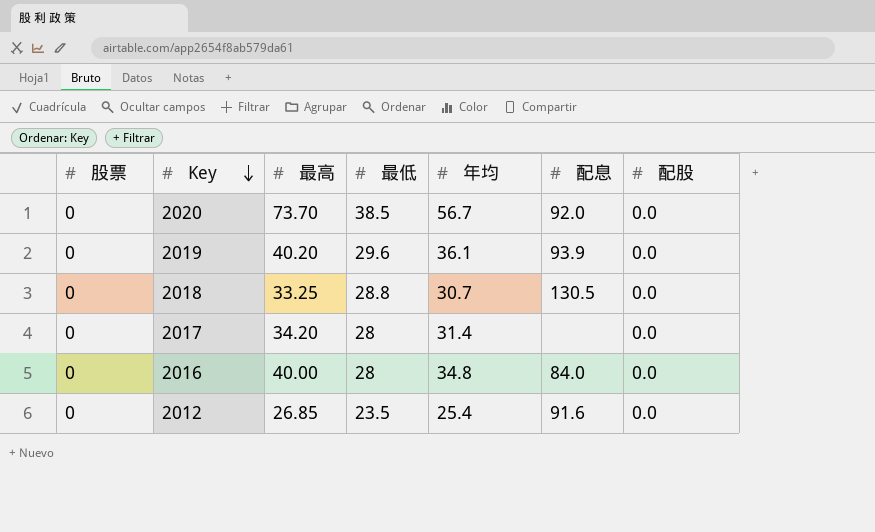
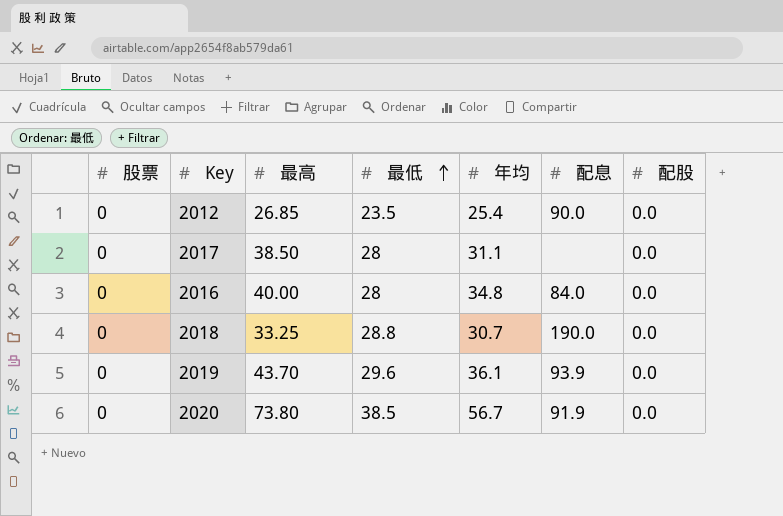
row order: Key descending -> 最低 ascending
2012 | 配息: 91.6 -> 90.0
2017 | 最高: 34.20 -> 38.50
2017 | 年均: 31.4 -> 31.1
2018 | 配息: 130.5 -> 190.0
2019 | 最高: 40.20 -> 43.70
2020 | 最高: 73.70 -> 73.80
2020 | 配息: 92.0 -> 91.9

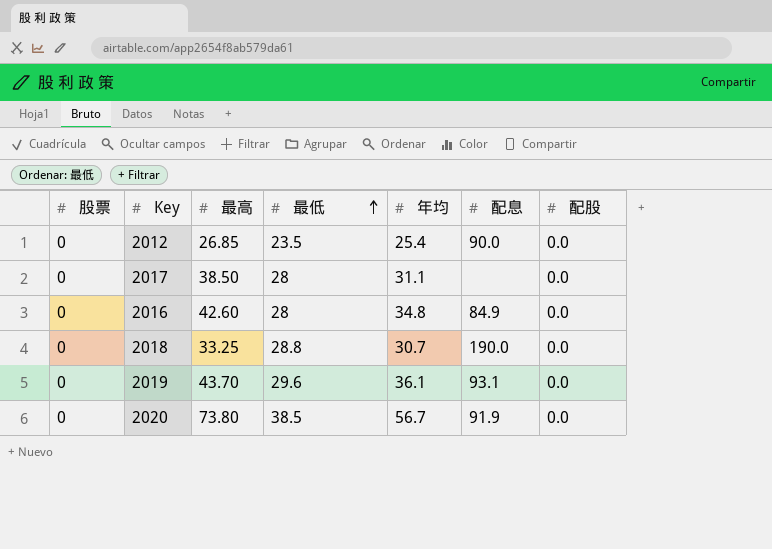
2016 | 最高: 40.00 -> 42.60
2016 | 配息: 84.0 -> 84.9
2019 | 配息: 93.9 -> 93.1

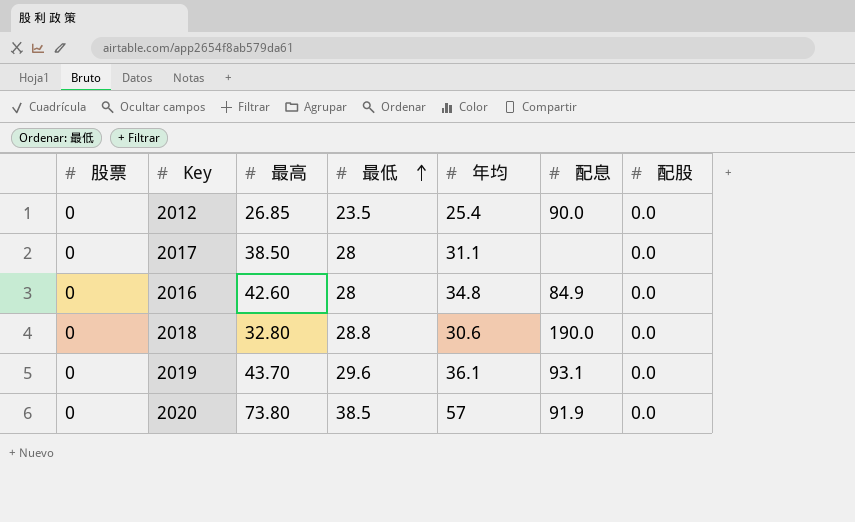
2018 | 最高: 33.25 -> 32.80
2018 | 年均: 30.7 -> 30.6
2020 | 年均: 56.7 -> 57

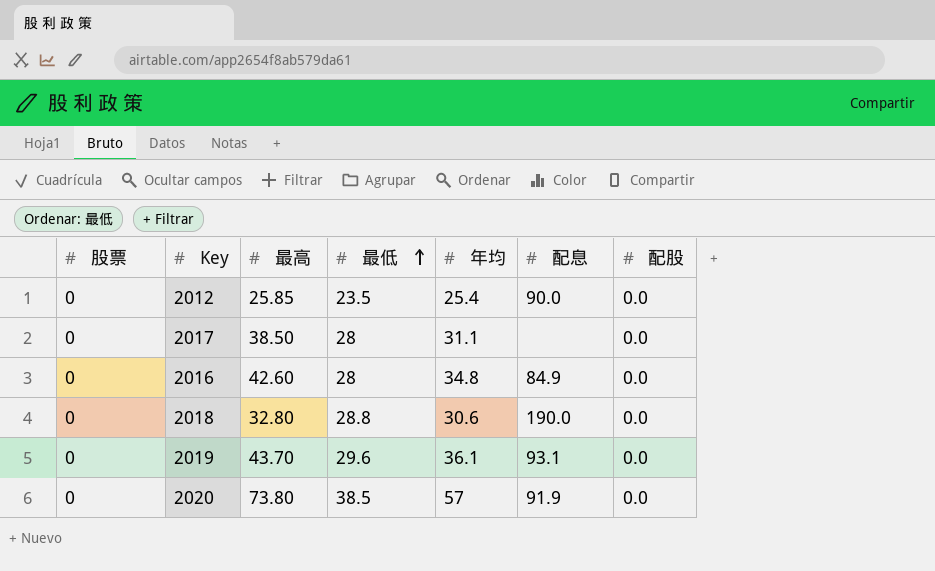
2012 | 最高: 26.85 -> 25.85

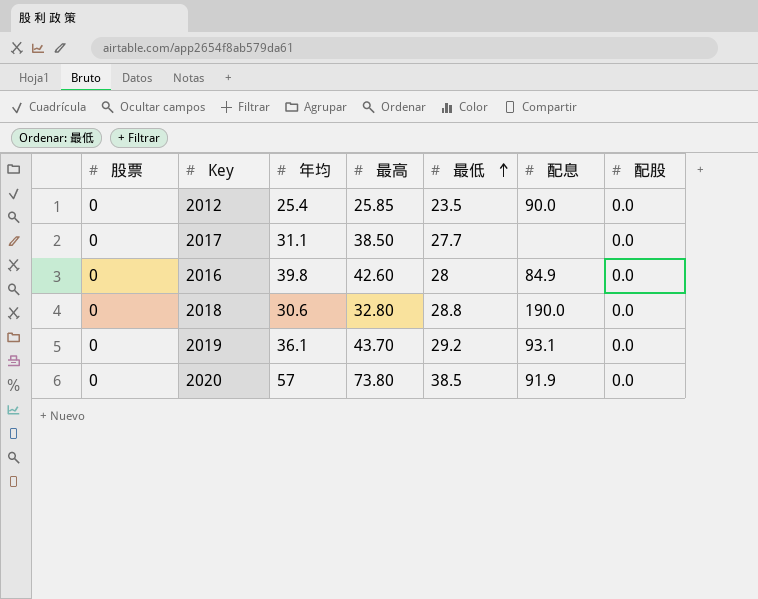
column 年均 | position: 5 -> 3
2017 | 最低: 28 -> 27.7
2016 | 年均: 34.8 -> 39.8
2019 | 最低: 29.6 -> 29.2

